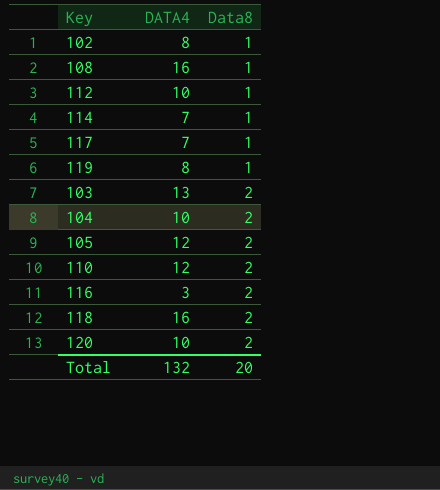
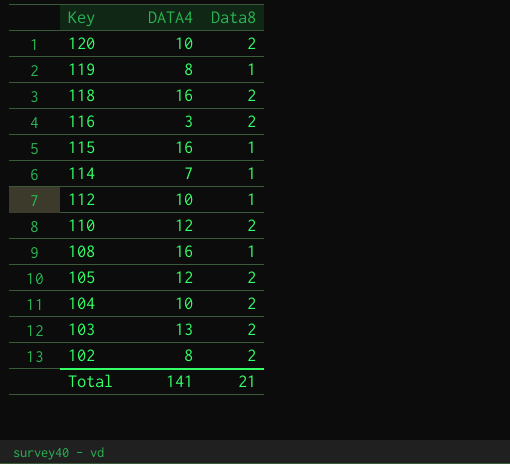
row order: Data8 ascending -> Key descending
row 117: 7 | 1 -> none
row 115: none -> 16 | 1
102 | Data8: 1 -> 2
Total | DATA4: 132 -> 141
Total | Data8: 20 -> 21

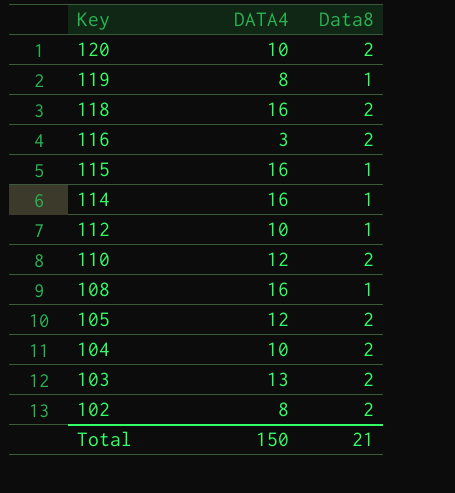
114 | DATA4: 7 -> 16
Total | DATA4: 141 -> 150

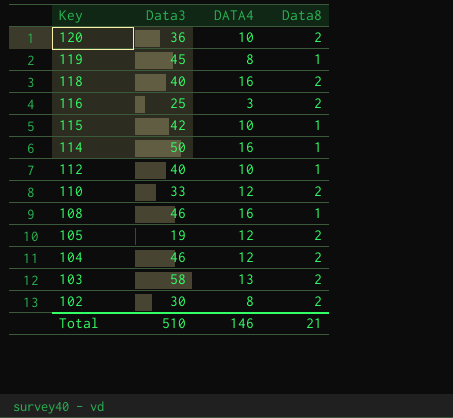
column Data3 | position: none -> 2
115 | DATA4: 16 -> 10
104 | DATA4: 10 -> 12
Total | DATA4: 150 -> 146

